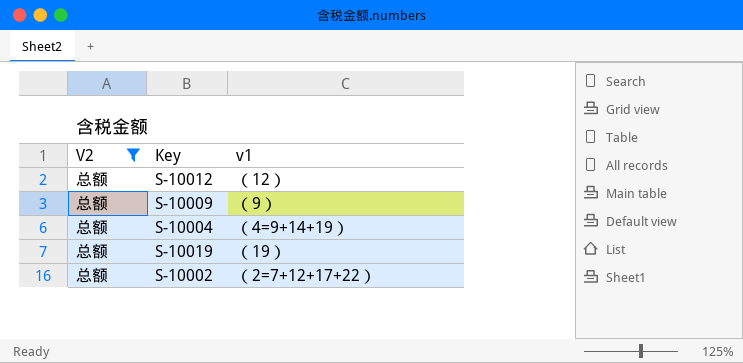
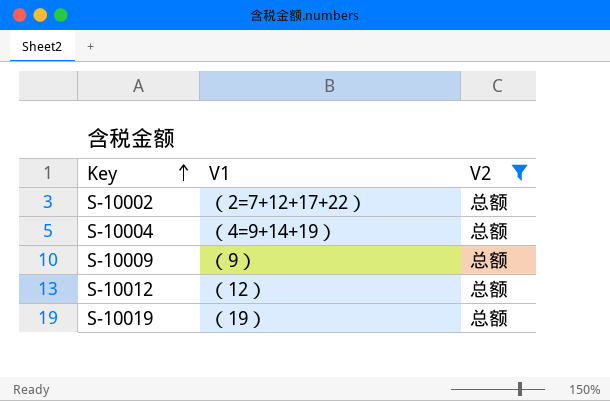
row order: none -> Key ascending
column name: v1 -> V1
column V2 | position: 1 -> 3

